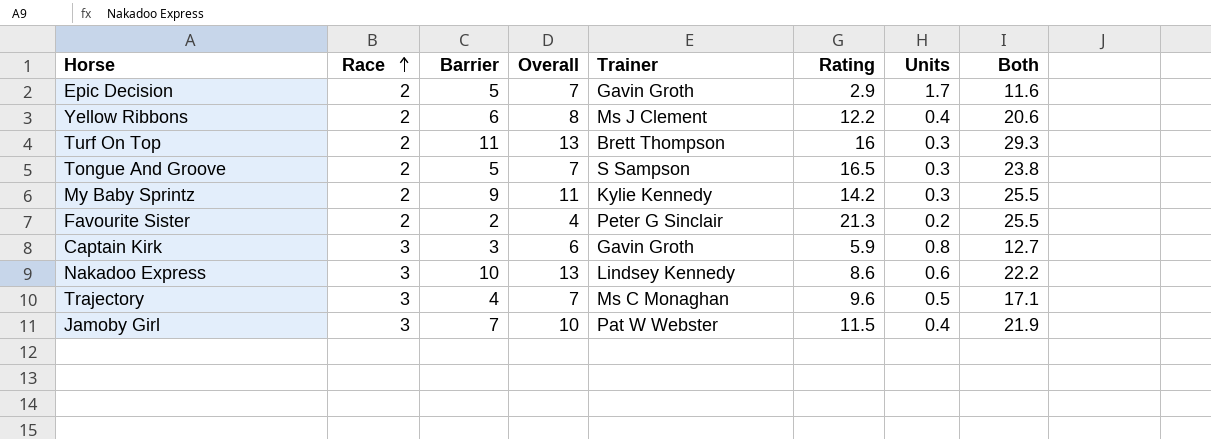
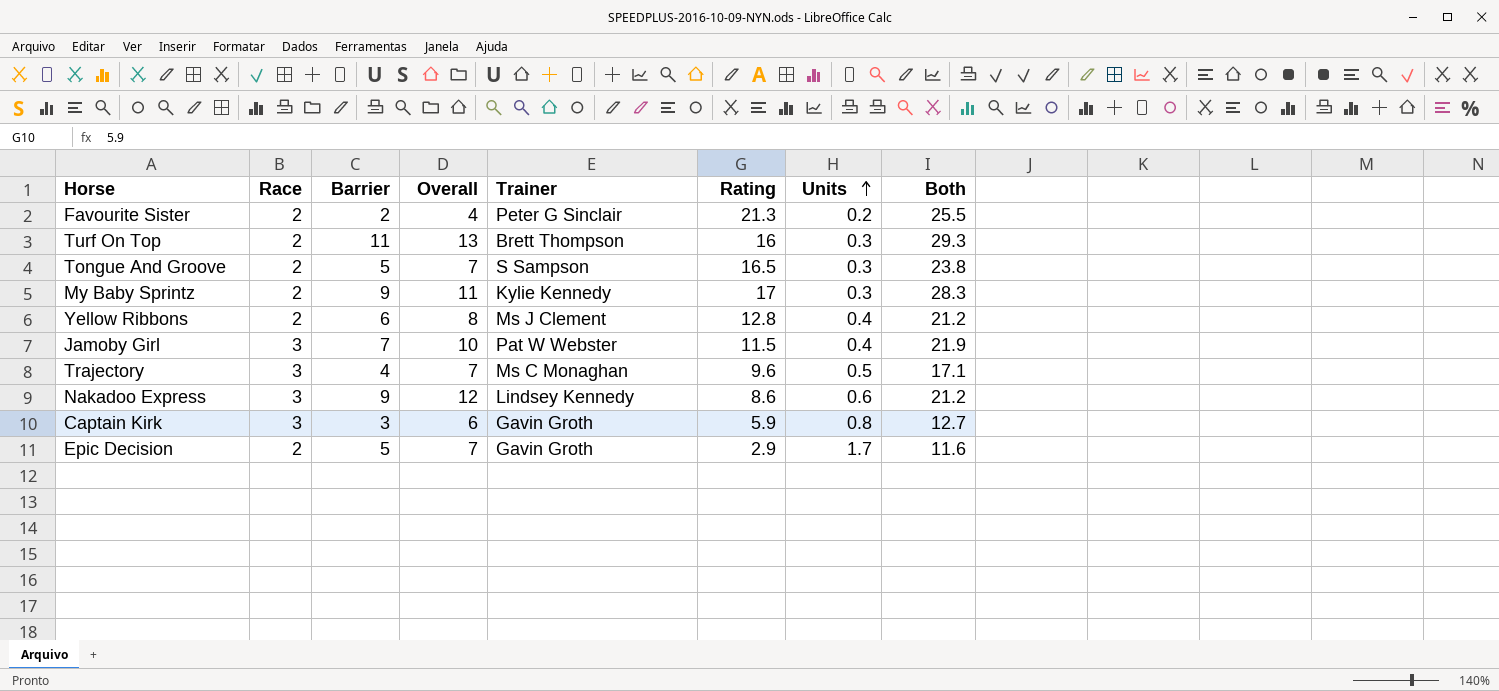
row order: Race ascending -> Units ascending
My Baby Sprintz | Rating: 14.2 -> 17
My Baby Sprintz | Both: 25.5 -> 28.3
Yellow Ribbons | Rating: 12.2 -> 12.8
Yellow Ribbons | Both: 20.6 -> 21.2
Nakadoo Express | Barrier: 10 -> 9
Nakadoo Express | Overall: 13 -> 12
Nakadoo Express | Both: 22.2 -> 21.2

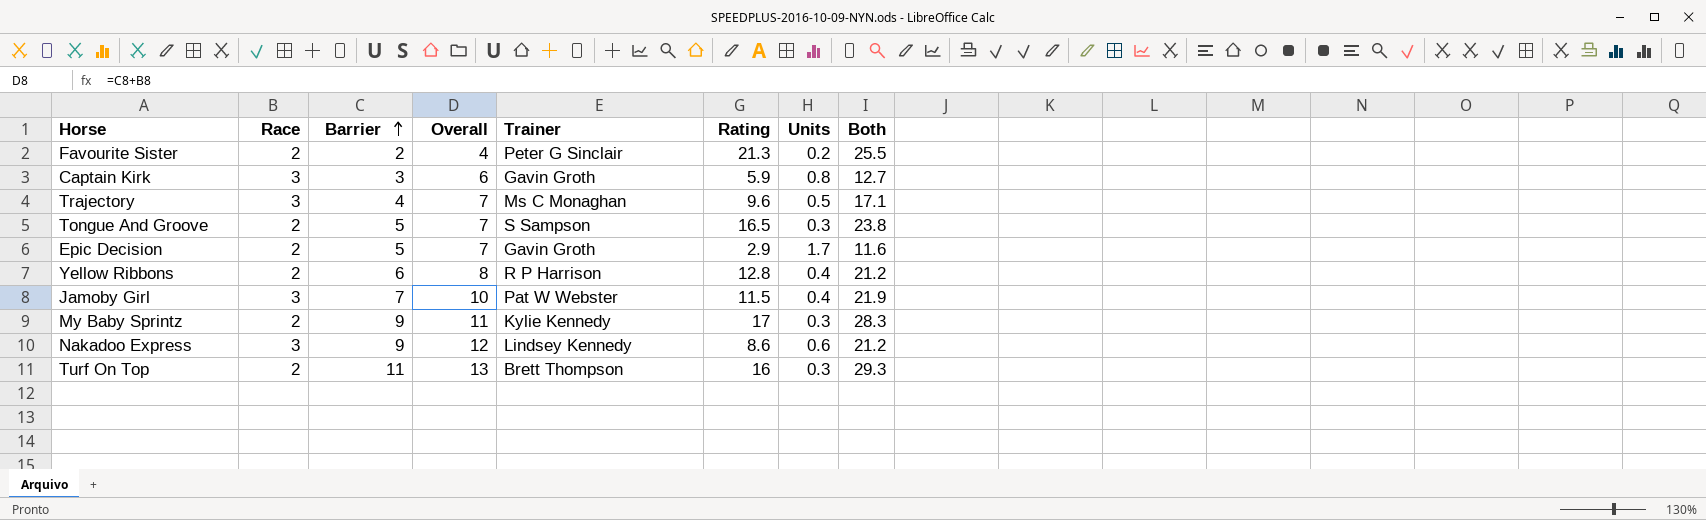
row order: Units ascending -> Barrier ascending
Yellow Ribbons | Trainer: Ms J Clement -> R P Harrison

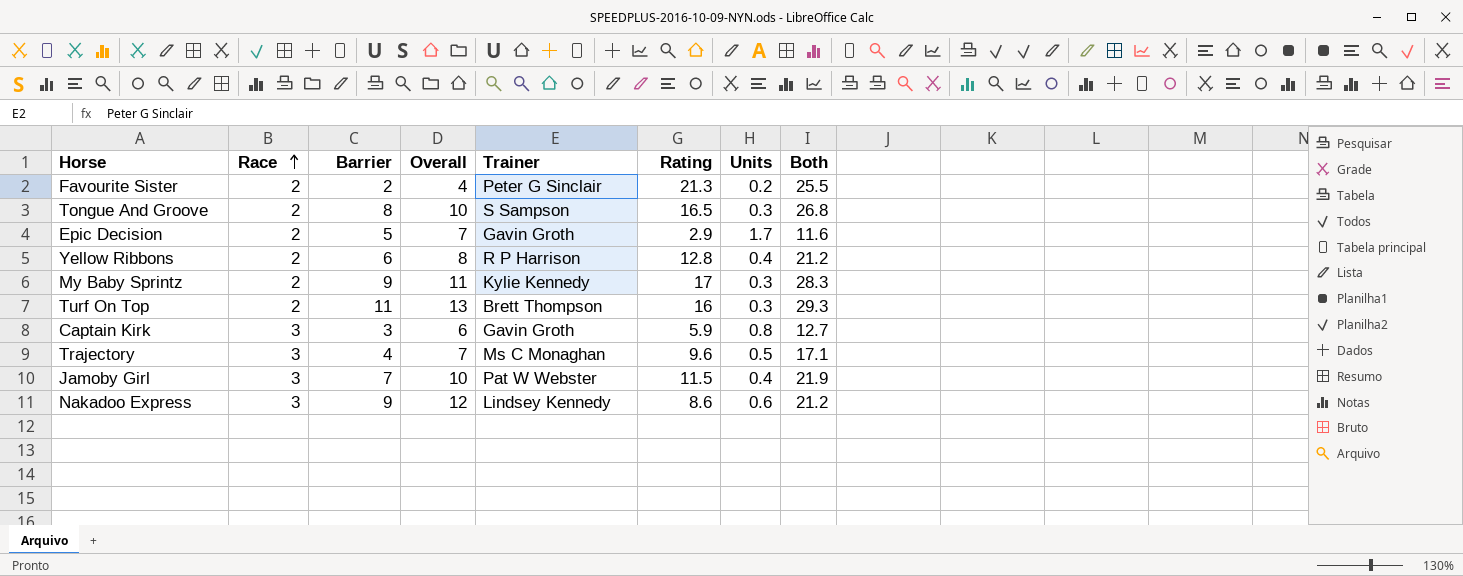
row order: Barrier ascending -> Race ascending
Tongue And Groove | Barrier: 5 -> 8
Tongue And Groove | Overall: 7 -> 10
Tongue And Groove | Both: 23.8 -> 26.8

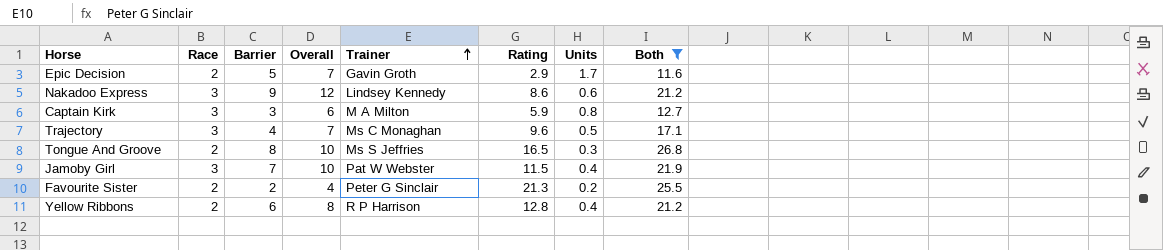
filter: none -> Both <= 26.8
row order: Race ascending -> Trainer ascending
Captain Kirk | Trainer: Gavin Groth -> M A Milton
Tongue And Groove | Trainer: S Sampson -> Ms S Jeffries

